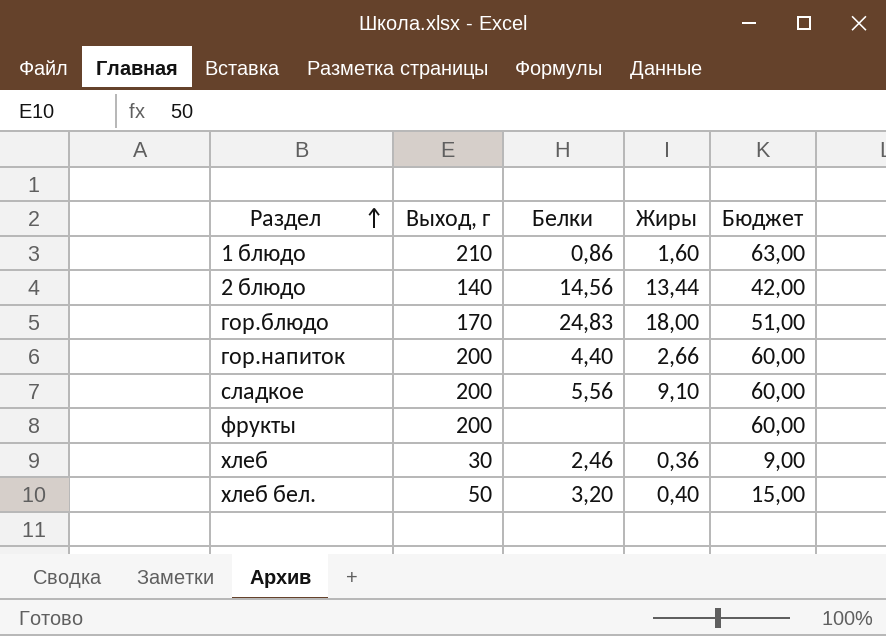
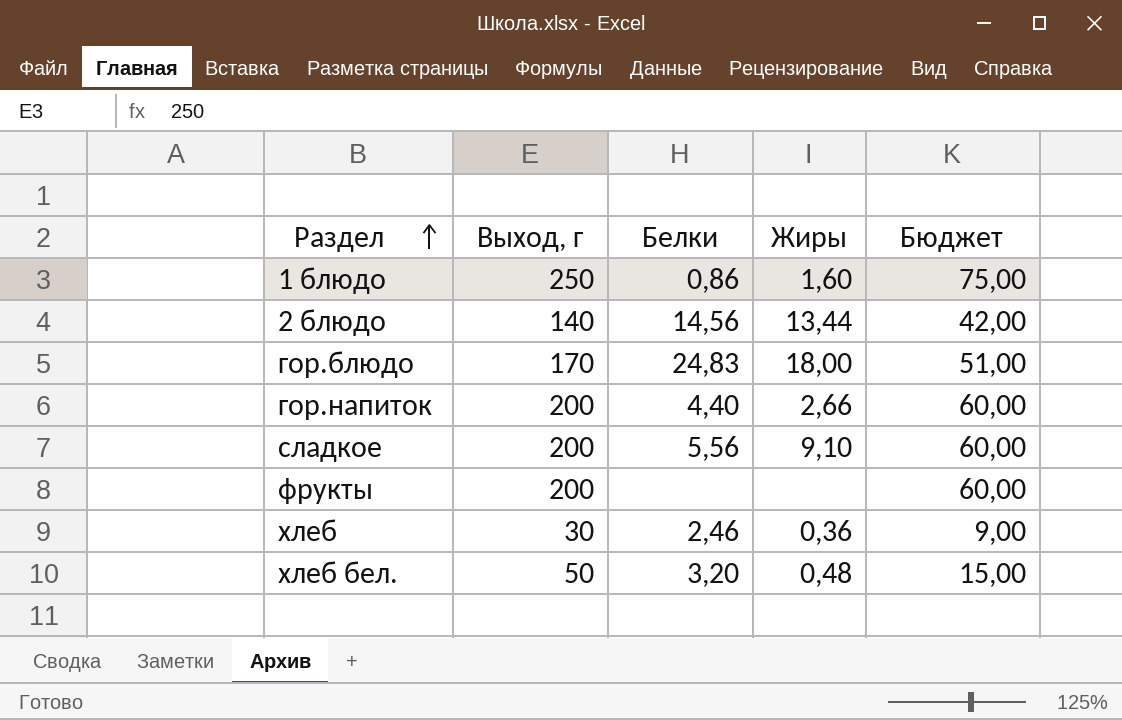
1 блюдо | Выход, г: 210 -> 250
1 блюдо | Бюджет: 63,00 -> 75,00
хлеб бел. | Жиры: 0,40 -> 0,48

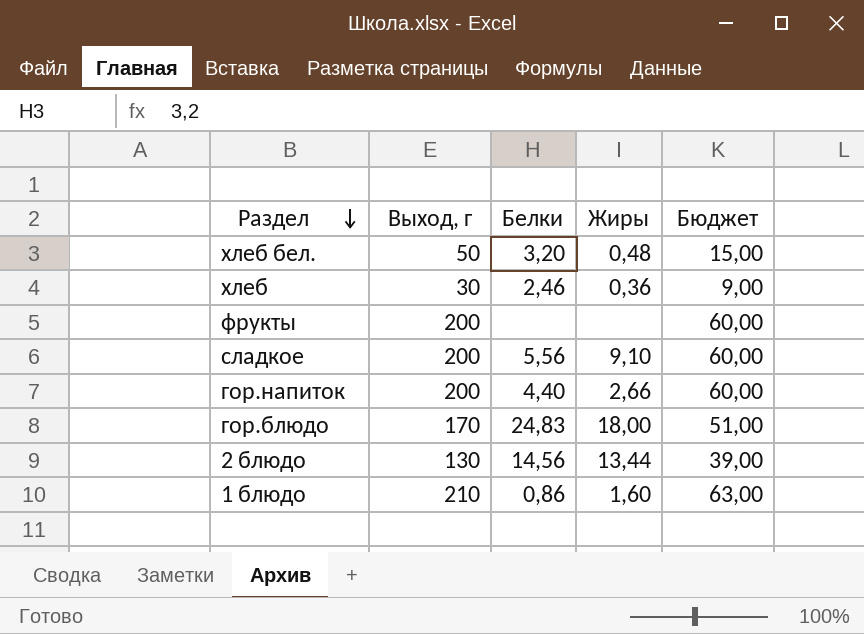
row order: Раздел ascending -> Раздел descending
2 блюдо | Выход, г: 140 -> 130
2 блюдо | Бюджет: 42,00 -> 39,00
1 блюдо | Выход, г: 250 -> 210
1 блюдо | Бюджет: 75,00 -> 63,00

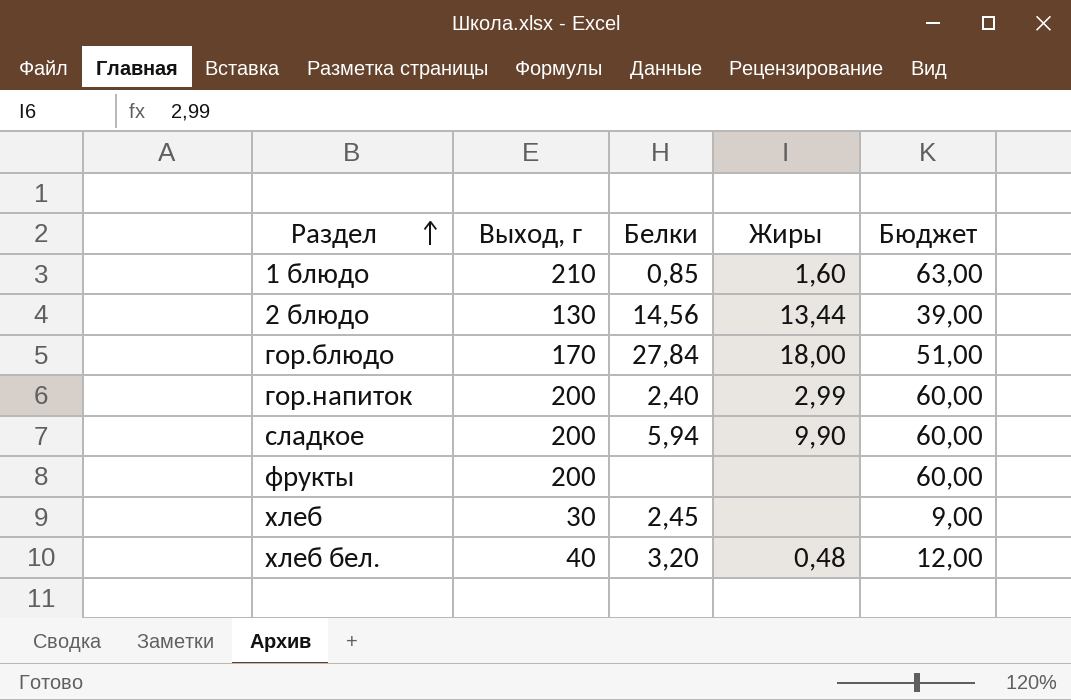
row order: Раздел descending -> Раздел ascending
1 блюдо | Белки: 0,86 -> 0,85
гор.блюдо | Белки: 24,83 -> 27,84
гор.напиток | Белки: 4,40 -> 2,40
гор.напиток | Жиры: 2,66 -> 2,99
сладкое | Белки: 5,56 -> 5,94
сладкое | Жиры: 9,10 -> 9,90
хлеб | Белки: 2,46 -> 2,45
хлеб | Жиры: 0,36 -> none
хлеб бел. | Выход, г: 50 -> 40
хлеб бел. | Бюджет: 15,00 -> 12,00

